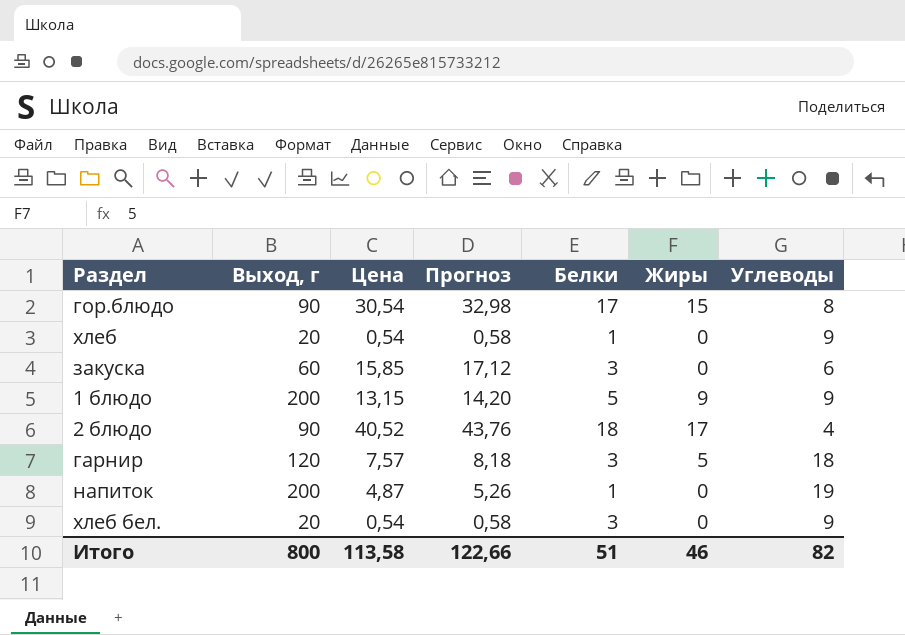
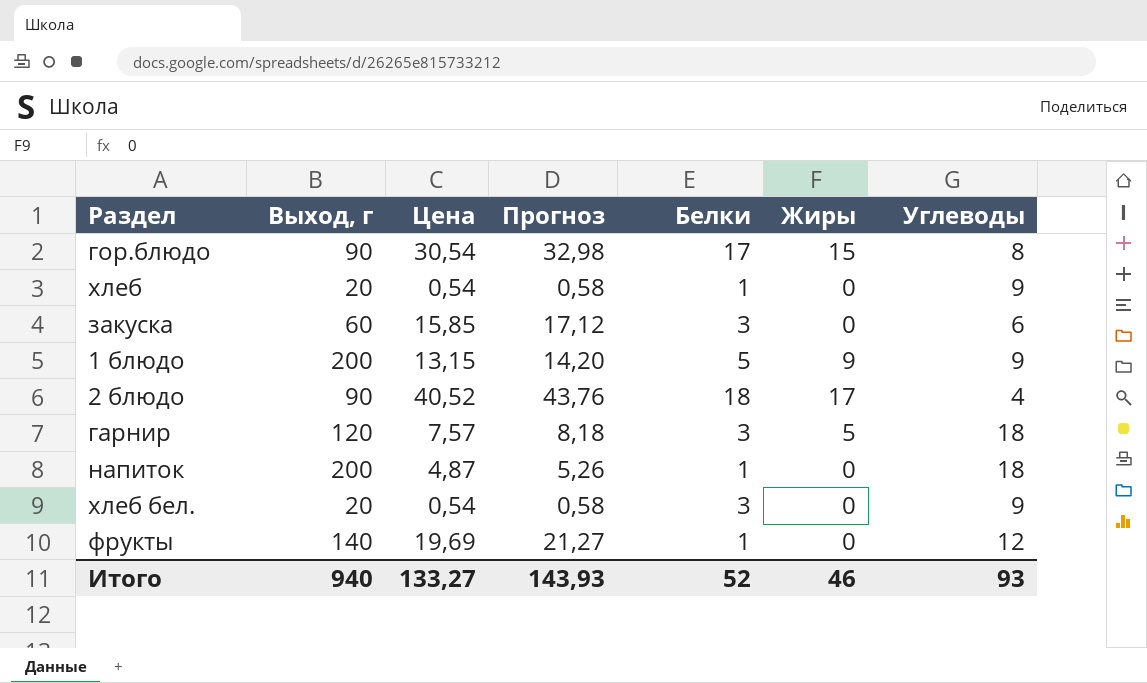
напиток | Углеводы: 19 -> 18
row фрукты: none -> 140 | 19,69 | 21,27 | 1 | 0 | 12
Итого | Выход, г: 800 -> 940
Итого | Цена: 113,58 -> 133,27
Итого | Прогноз: 122,66 -> 143,93
Итого | Белки: 51 -> 52
Итого | Углеводы: 82 -> 93

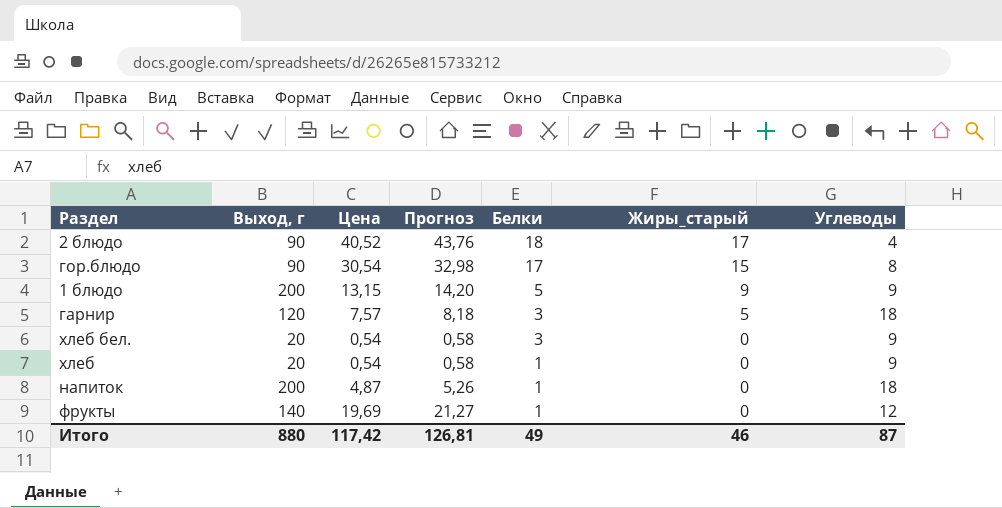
row order: none -> Белки descending
column name: Жиры -> Жиры_старый
row закуска: 60 | 15,85 | 17,12 | 3 | 0 | 6 -> none
Итого | Выход, г: 940 -> 880
Итого | Цена: 133,27 -> 117,42
Итого | Прогноз: 143,93 -> 126,81
Итого | Белки: 52 -> 49
Итого | Углеводы: 93 -> 87

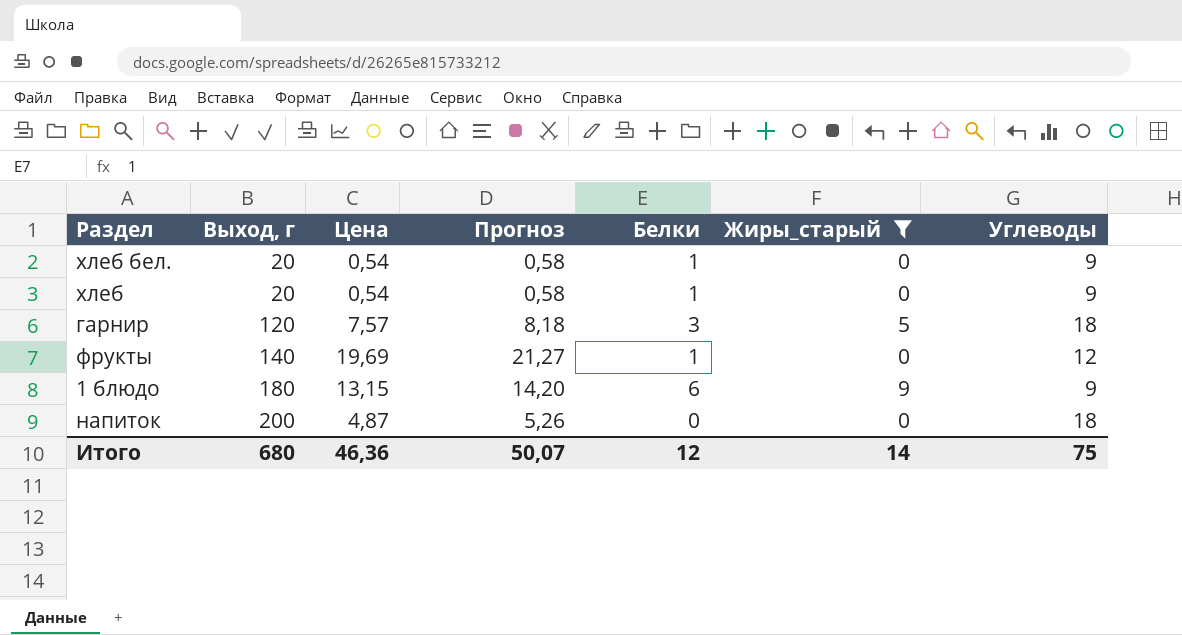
filter: none -> Жиры_старый <= 9
row order: Белки descending -> Выход, г ascending
хлеб бел. | Белки: 3 -> 1
1 блюдо | Выход, г: 200 -> 180
1 блюдо | Белки: 5 -> 6
напиток | Белки: 1 -> 0
Итого | Выход, г: 880 -> 680
Итого | Цена: 117,42 -> 46,36
Итого | Прогноз: 126,81 -> 50,07
Итого | Белки: 49 -> 12
Итого | Жиры_старый: 46 -> 14
Итого | Углеводы: 87 -> 75

